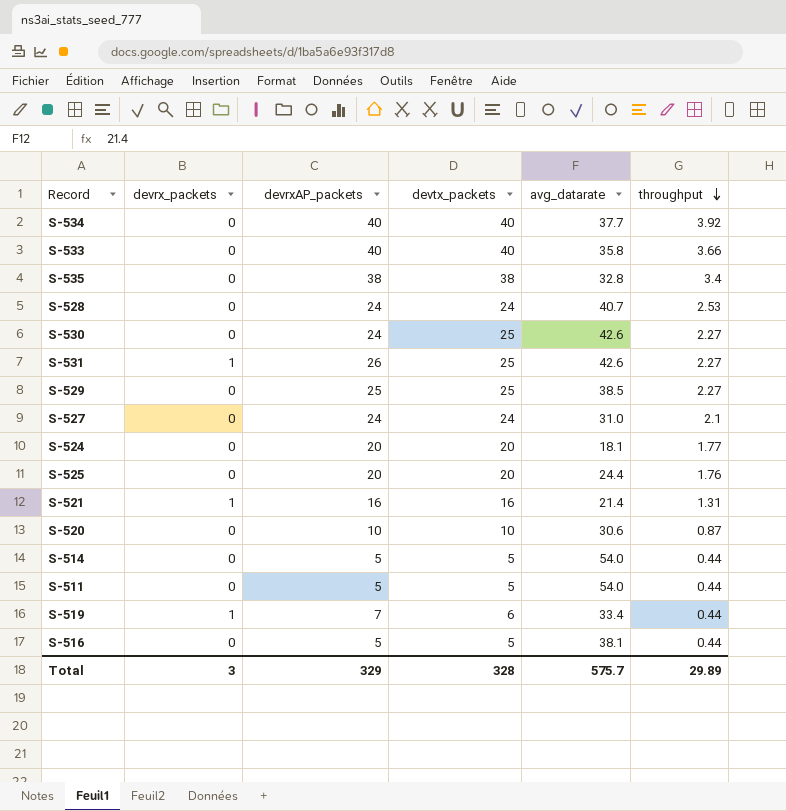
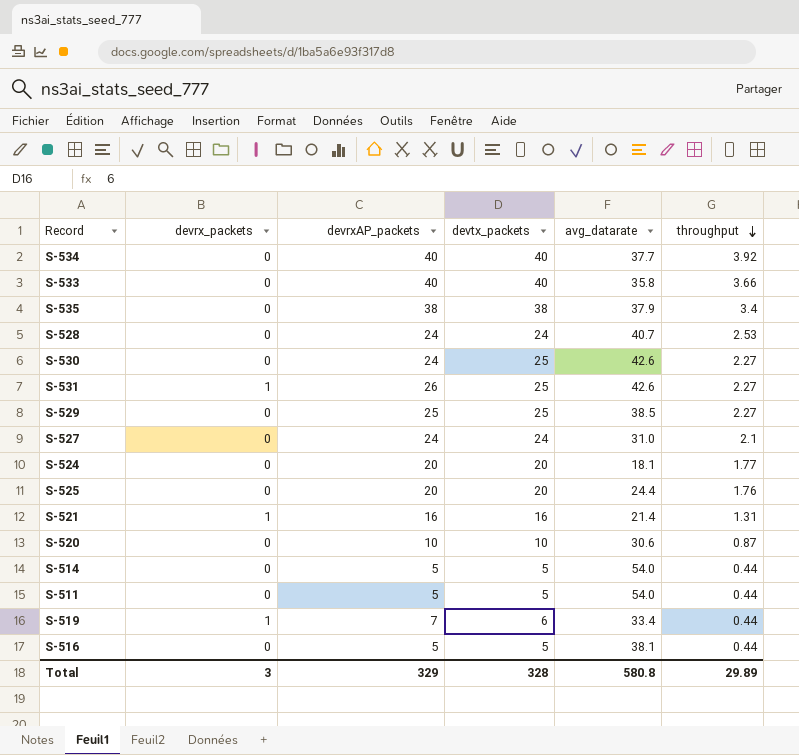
S-535 | avg_datarate: 32.8 -> 37.9
Total | avg_datarate: 575.7 -> 580.8

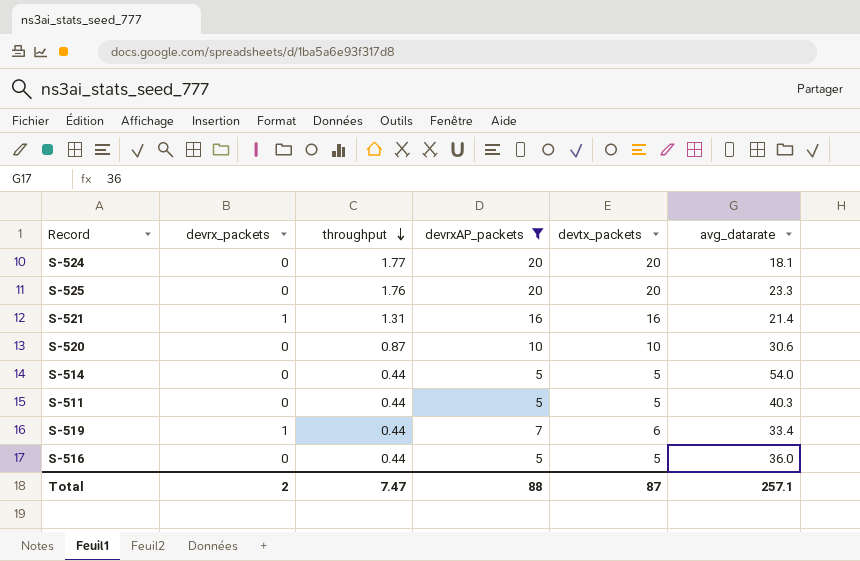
filter: none -> devrxAP_packets <= 20
column throughput | position: 6 -> 3
S-525 | avg_datarate: 24.4 -> 23.3
S-511 | avg_datarate: 54.0 -> 40.3
S-516 | avg_datarate: 38.1 -> 36.0
Total | devrx_packets: 3 -> 2
Total | throughput: 29.89 -> 7.47
Total | devrxAP_packets: 329 -> 88
Total | devtx_packets: 328 -> 87
Total | avg_datarate: 580.8 -> 257.1

